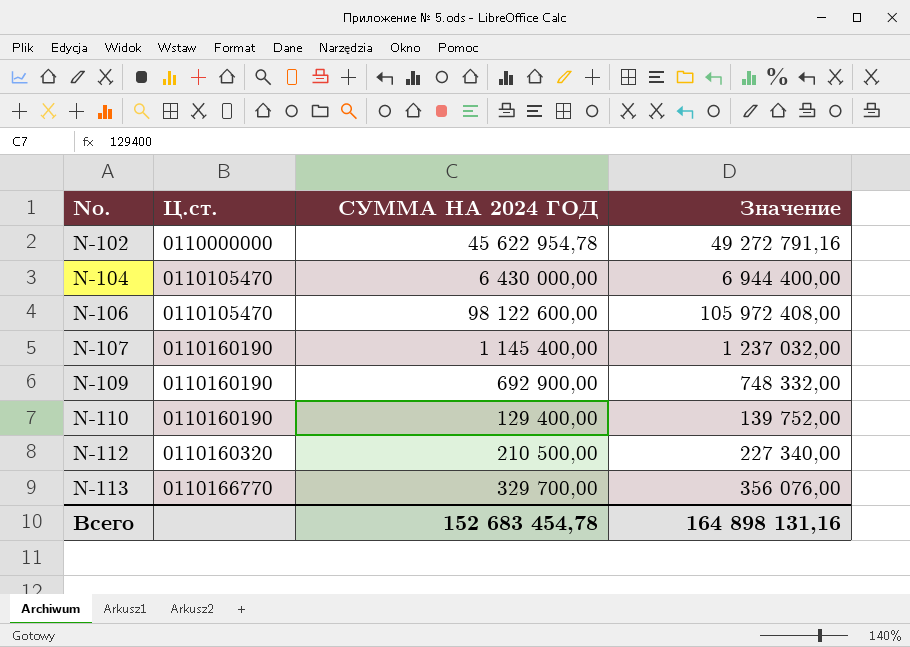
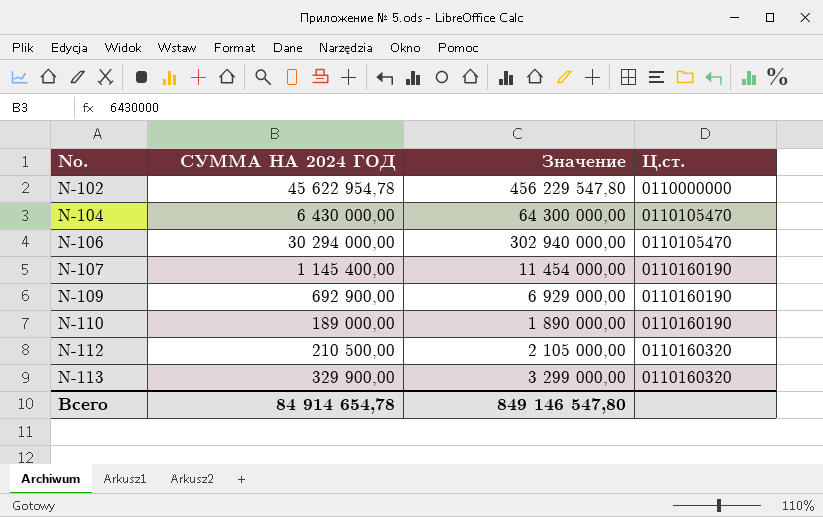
column Значение | formula: [СУММА НА 2024 ГОД] * 1,08 -> [СУММА НА 2024 ГОД] * 10
column Ц.ст. | position: 2 -> 4
N-106 | СУММА НА 2024 ГОД: 98 122 600,00 -> 30 294 000,00
N-110 | СУММА НА 2024 ГОД: 129 400,00 -> 189 000,00
N-113 | СУММА НА 2024 ГОД: 329 700,00 -> 329 900,00
N-113 | Ц.ст.: 0110166770 -> 0110160320
Всего | СУММА НА 2024 ГОД: 152 683 454,78 -> 84 914 654,78
Всего | Значение: 164 898 131,16 -> 849 146 547,80

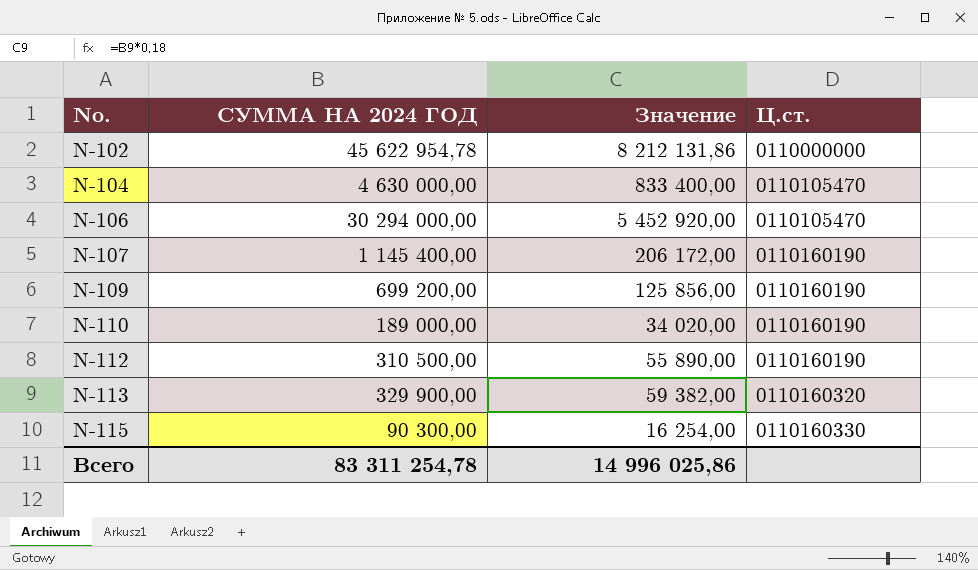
column Значение | formula: [СУММА НА 2024 ГОД] * 10 -> [СУММА НА 2024 ГОД] * 0,18
N-104 | СУММА НА 2024 ГОД: 6 430 000,00 -> 4 630 000,00
N-109 | СУММА НА 2024 ГОД: 692 900,00 -> 699 200,00
N-112 | СУММА НА 2024 ГОД: 210 500,00 -> 310 500,00
N-112 | Ц.ст.: 0110160320 -> 0110160190
row N-115: none -> 90 300,00 | 16 254,00 | 0110160330
Всего | СУММА НА 2024 ГОД: 84 914 654,78 -> 83 311 254,78
Всего | Значение: 849 146 547,80 -> 14 996 025,86

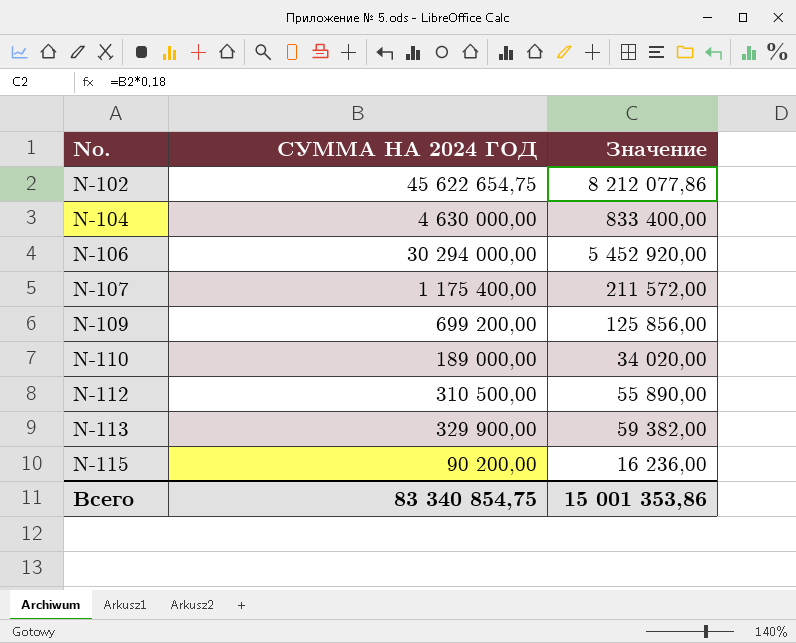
column Ц.ст. | position: 4 -> none
N-102 | СУММА НА 2024 ГОД: 45 622 954,78 -> 45 622 654,75
N-102 | Значение: 8 212 131,86 -> 8 212 077,86
N-107 | СУММА НА 2024 ГОД: 1 145 400,00 -> 1 175 400,00
N-107 | Значение: 206 172,00 -> 211 572,00
N-115 | СУММА НА 2024 ГОД: 90 300,00 -> 90 200,00
N-115 | Значение: 16 254,00 -> 16 236,00
Всего | СУММА НА 2024 ГОД: 83 311 254,78 -> 83 340 854,75
Всего | Значение: 14 996 025,86 -> 15 001 353,86

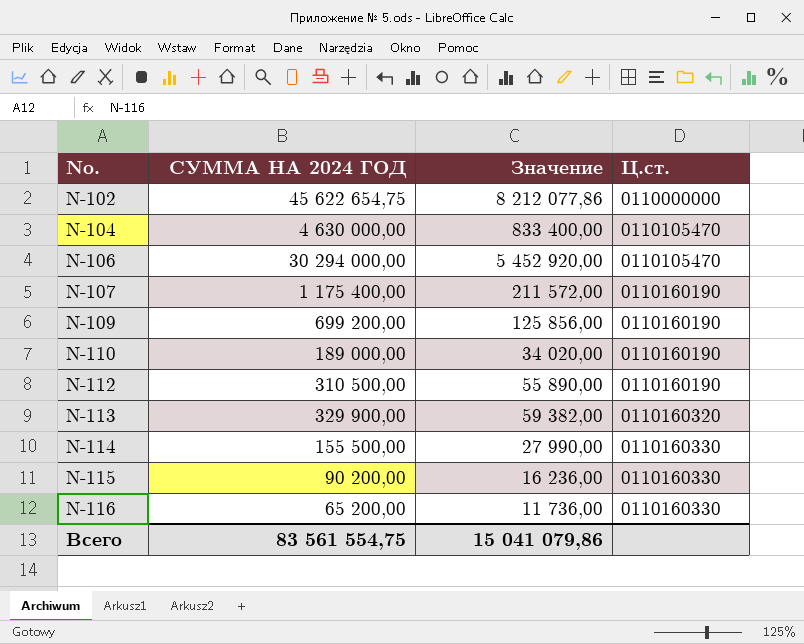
column Ц.ст. | position: none -> 4
row N-114: none -> 155 500,00 | 27 990,00 | 0110160330
row N-116: none -> 65 200,00 | 11 736,00 | 0110160330
Всего | СУММА НА 2024 ГОД: 83 340 854,75 -> 83 561 554,75
Всего | Значение: 15 001 353,86 -> 15 041 079,86

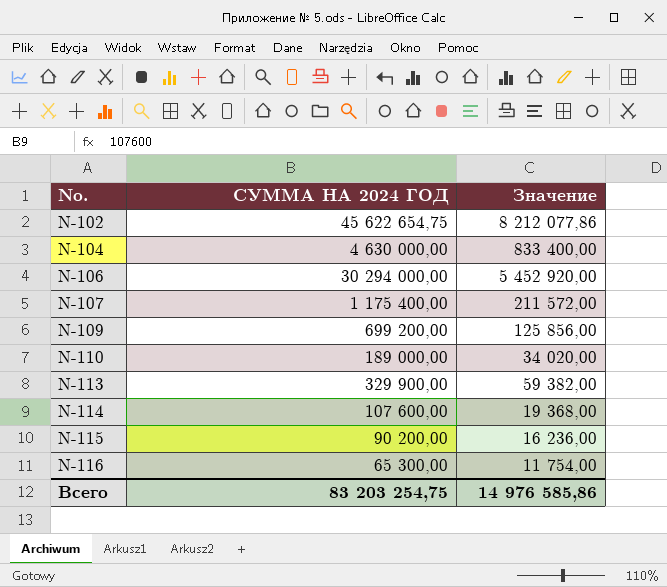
column Ц.ст. | position: 4 -> none
row N-112: 310 500,00 | 55 890,00 | 0110160190 -> none
N-114 | СУММА НА 2024 ГОД: 155 500,00 -> 107 600,00
N-114 | Значение: 27 990,00 -> 19 368,00
N-116 | СУММА НА 2024 ГОД: 65 200,00 -> 65 300,00
N-116 | Значение: 11 736,00 -> 11 754,00
Всего | СУММА НА 2024 ГОД: 83 561 554,75 -> 83 203 254,75
Всего | Значение: 15 041 079,86 -> 14 976 585,86

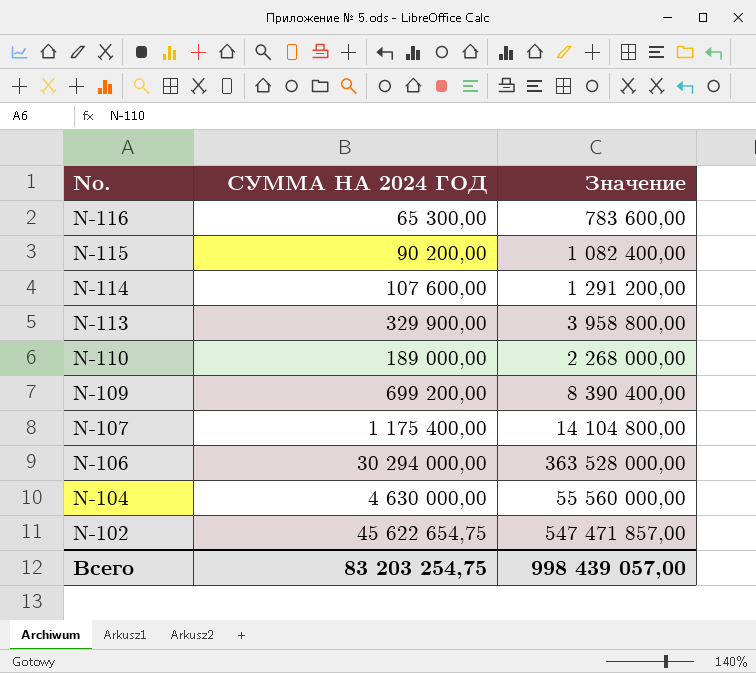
row order: No. ascending -> No. descending
column Значение | formula: [СУММА НА 2024 ГОД] * 0,18 -> [СУММА НА 2024 ГОД] * 12
Всего | Значение: 14 976 585,86 -> 998 439 057,00

